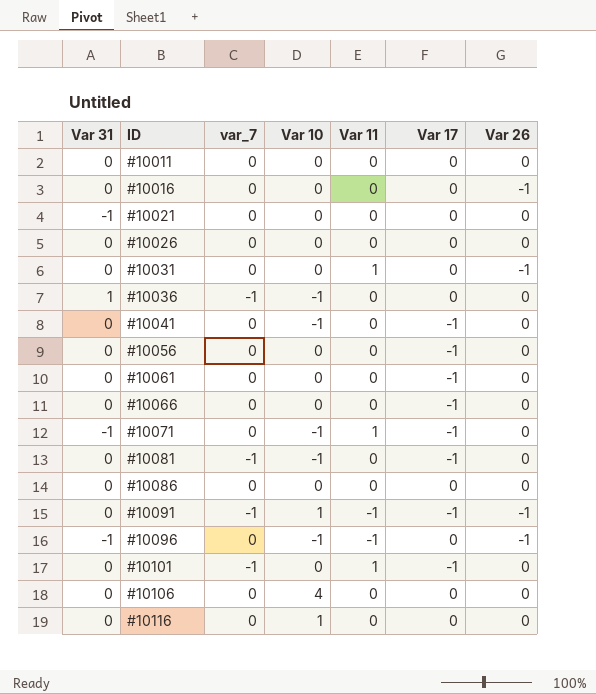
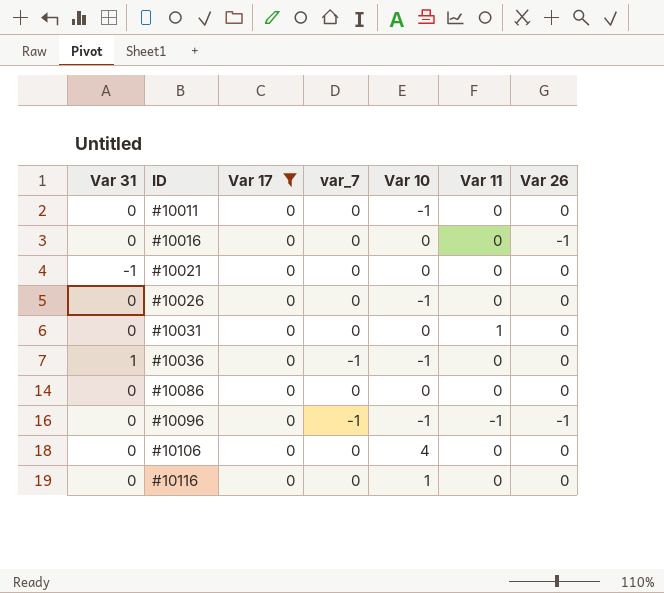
filter: none -> Var 17 = 0
column Var 17 | position: 6 -> 3
#10011 | Var 10: 0 -> -1
#10026 | Var 10: 0 -> -1
#10031 | Var 26: -1 -> 0
#10096 | Var 31: -1 -> 0
#10096 | var_7: 0 -> -1

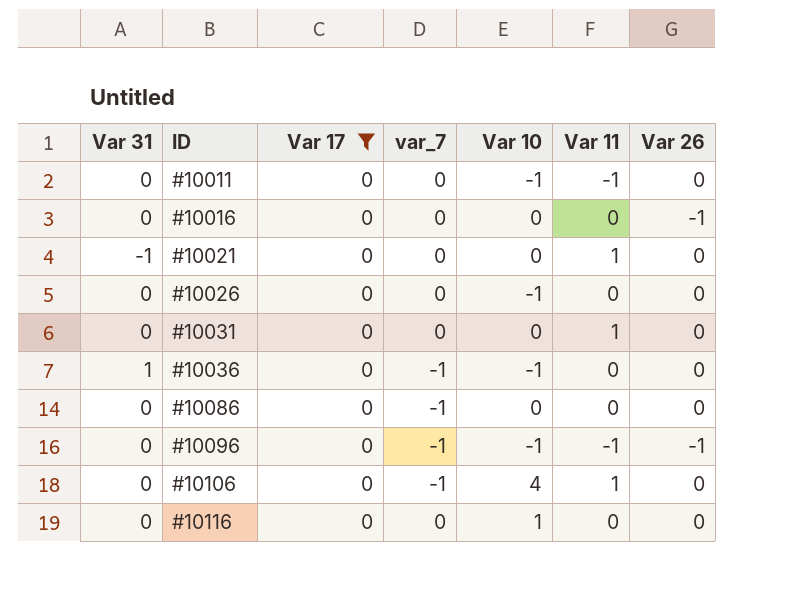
#10011 | Var 11: 0 -> -1
#10021 | Var 11: 0 -> 1
#10086 | var_7: 0 -> -1
#10106 | var_7: 0 -> -1
#10106 | Var 11: 0 -> 1

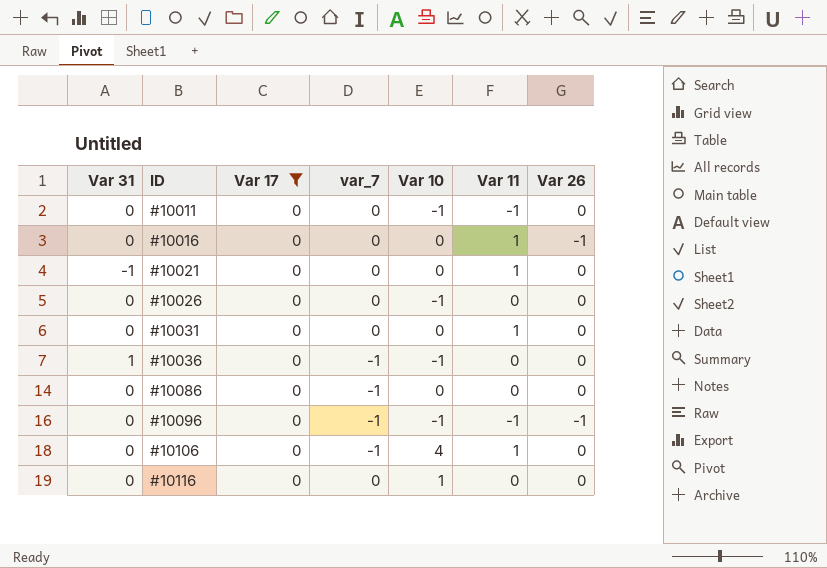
#10016 | Var 11: 0 -> 1

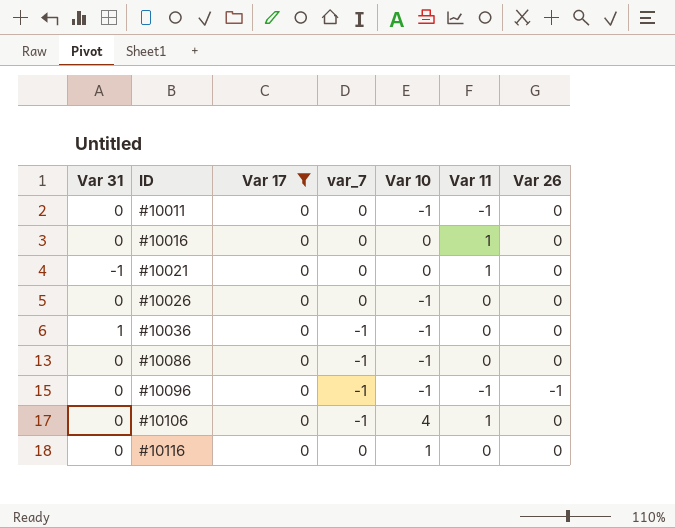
row #10031: 0 | 0 | 0 | 0 | 1 | 0 -> none
#10016 | Var 26: -1 -> 0
#10086 | Var 10: 0 -> -1

